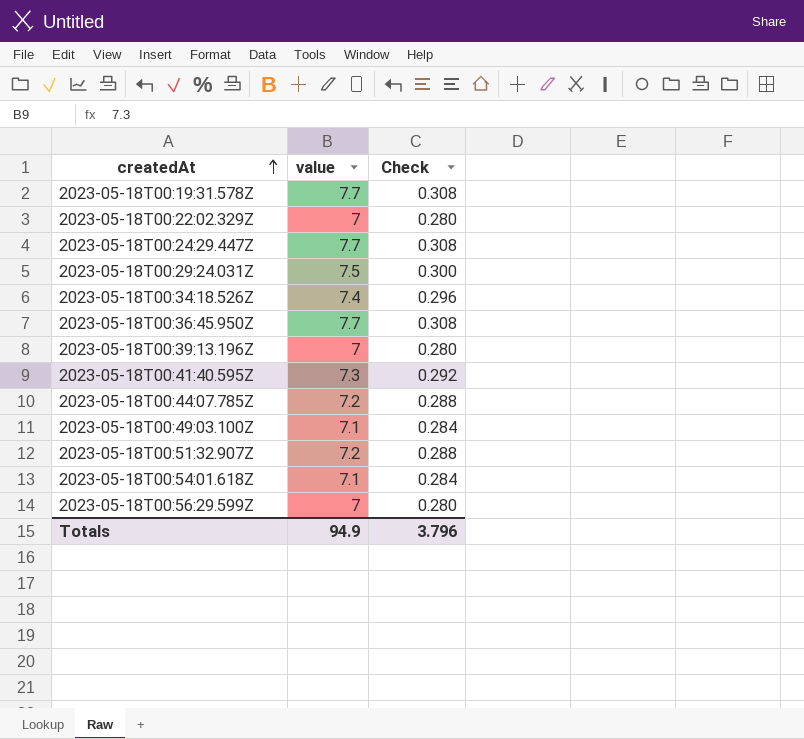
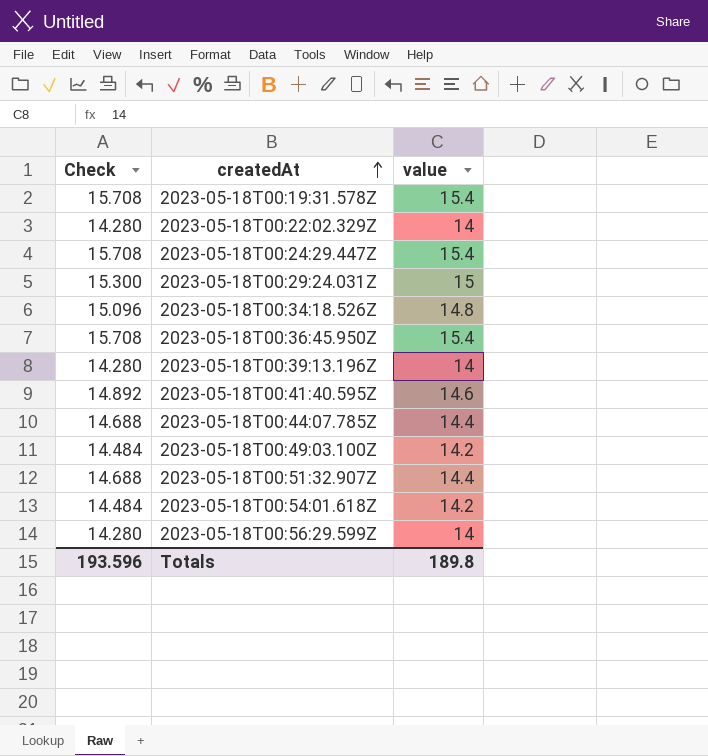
column Check | formula: [value] * 0.04 -> [value] * 1.02
column Check | position: 3 -> 1
2023-05-18T00:19:31.578Z | value: 7.7 -> 15.4
2023-05-18T00:22:02.329Z | value: 7 -> 14
2023-05-18T00:24:29.447Z | value: 7.7 -> 15.4
2023-05-18T00:29:24.031Z | value: 7.5 -> 15
2023-05-18T00:34:18.526Z | value: 7.4 -> 14.8
2023-05-18T00:36:45.950Z | value: 7.7 -> 15.4
2023-05-18T00:39:13.196Z | value: 7 -> 14
2023-05-18T00:41:40.595Z | value: 7.3 -> 14.6
2023-05-18T00:44:07.785Z | value: 7.2 -> 14.4
2023-05-18T00:49:03.100Z | value: 7.1 -> 14.2
2023-05-18T00:51:32.907Z | value: 7.2 -> 14.4
2023-05-18T00:54:01.618Z | value: 7.1 -> 14.2
2023-05-18T00:56:29.599Z | value: 7 -> 14
Totals | Check: 3.796 -> 193.596
Totals | value: 94.9 -> 189.8

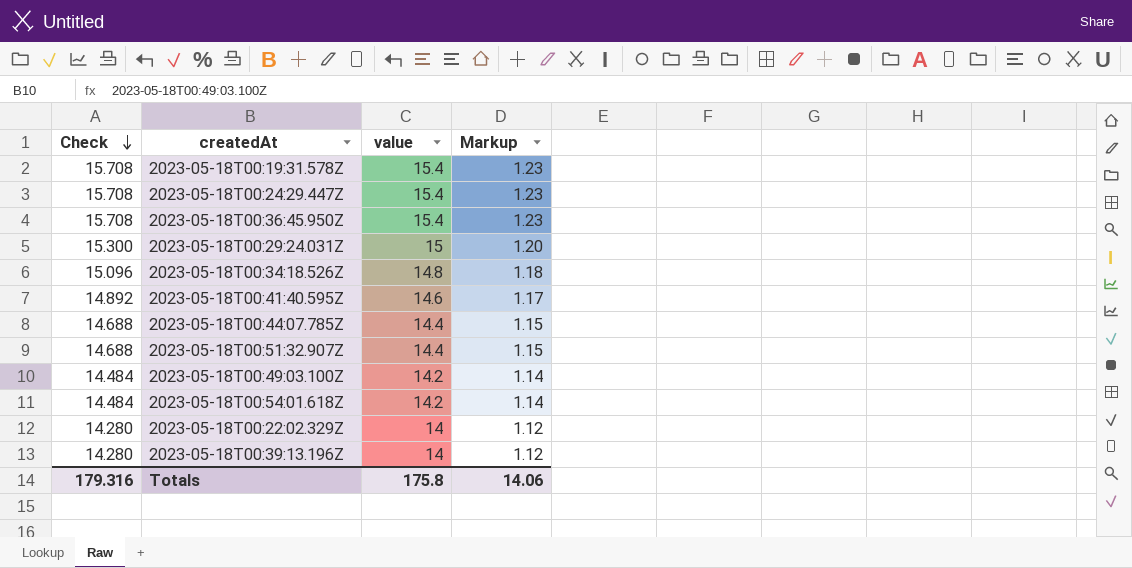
row order: createdAt ascending -> Check descending
column Markup | formula: none -> [value] * 0.08
row 2023-05-18T00:56:29.599Z: 14.280 | 14 -> none
Totals | Check: 193.596 -> 179.316
Totals | value: 189.8 -> 175.8

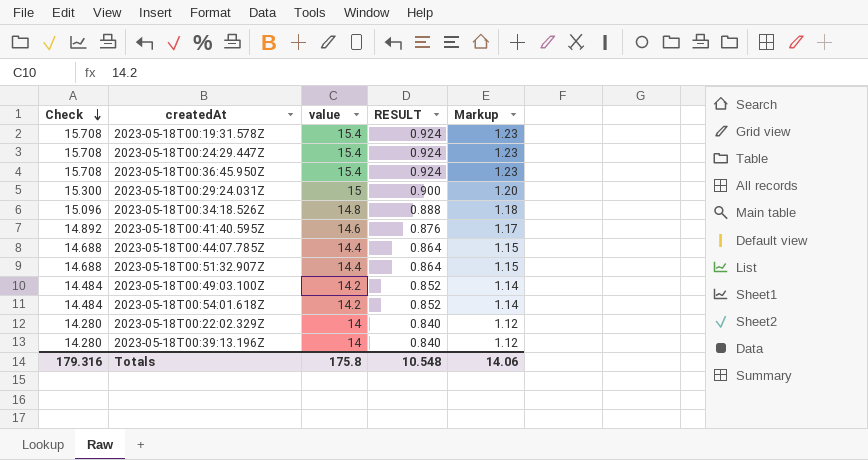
column RESULT | formula: none -> [value] * 0.06

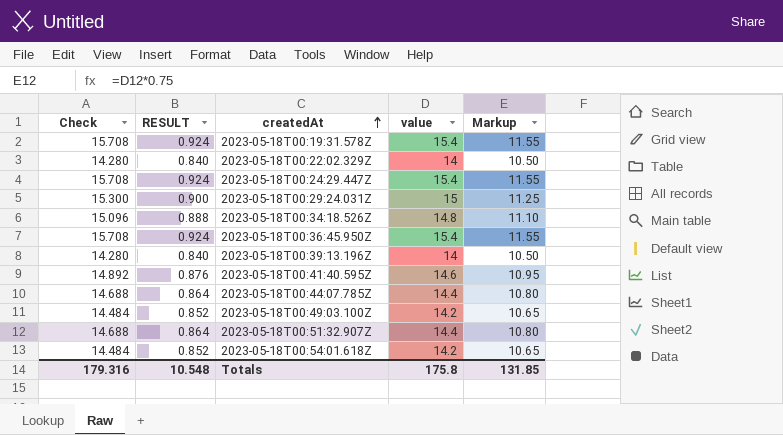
row order: Check descending -> createdAt ascending
column RESULT | position: 4 -> 2
column Markup | formula: [value] * 0.08 -> [value] * 0.75
Totals | Markup: 14.06 -> 131.85

